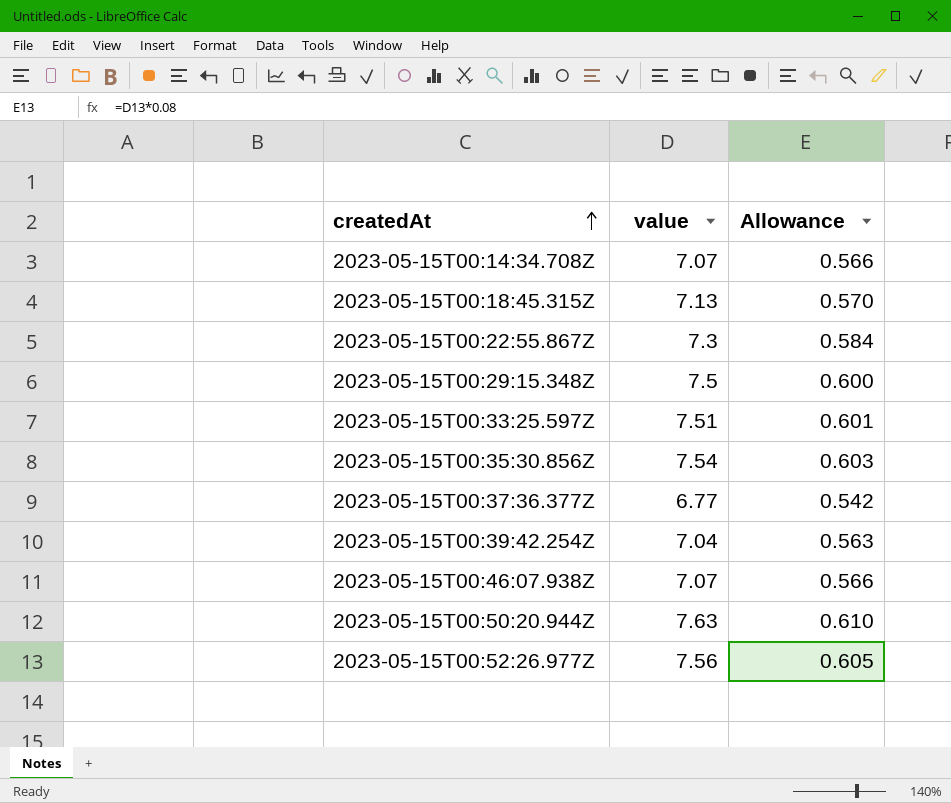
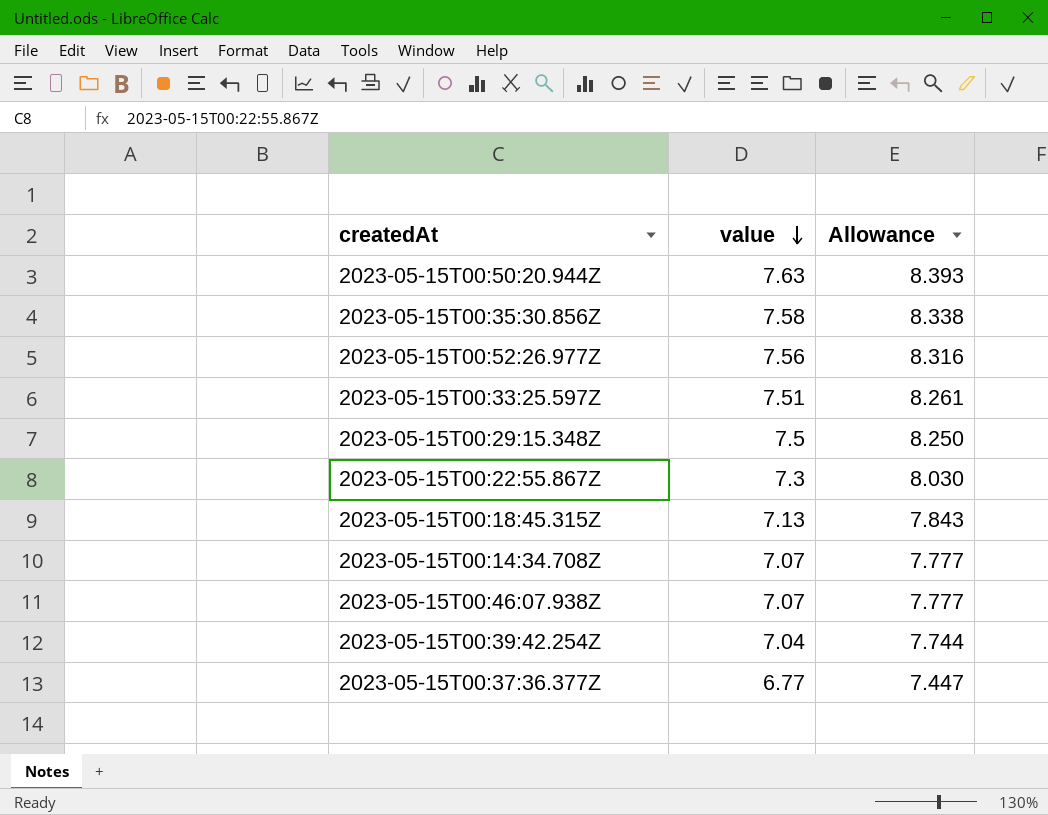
row order: createdAt ascending -> value descending
column Allowance | formula: [value] * 0.08 -> [value] * 1.1
2023-05-15T00:35:30.856Z | value: 7.54 -> 7.58

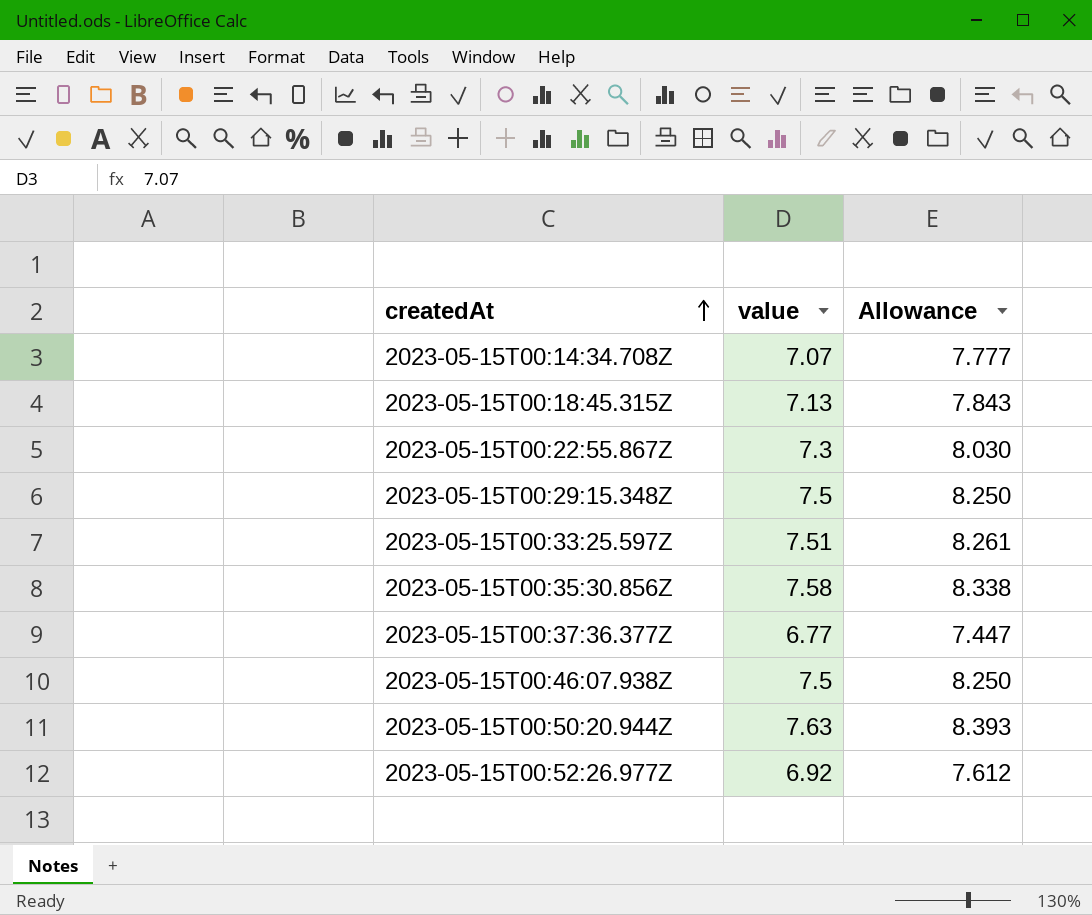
row order: value descending -> createdAt ascending
row 2023-05-15T00:39:42.254Z: 7.04 | 7.744 -> none
2023-05-15T00:46:07.938Z | value: 7.07 -> 7.5
2023-05-15T00:46:07.938Z | Allowance: 7.777 -> 8.250
2023-05-15T00:52:26.977Z | value: 7.56 -> 6.92
2023-05-15T00:52:26.977Z | Allowance: 8.316 -> 7.612

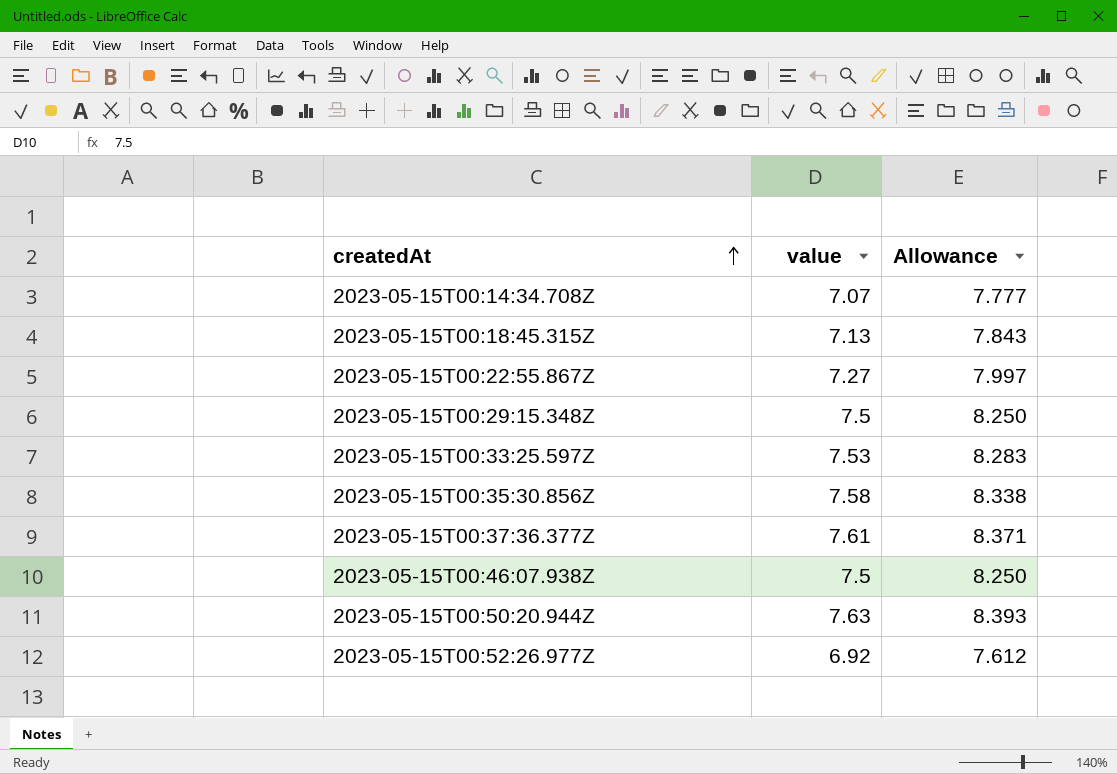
2023-05-15T00:22:55.867Z | value: 7.3 -> 7.27
2023-05-15T00:22:55.867Z | Allowance: 8.030 -> 7.997
2023-05-15T00:33:25.597Z | value: 7.51 -> 7.53
2023-05-15T00:33:25.597Z | Allowance: 8.261 -> 8.283
2023-05-15T00:37:36.377Z | value: 6.77 -> 7.61
2023-05-15T00:37:36.377Z | Allowance: 7.447 -> 8.371

